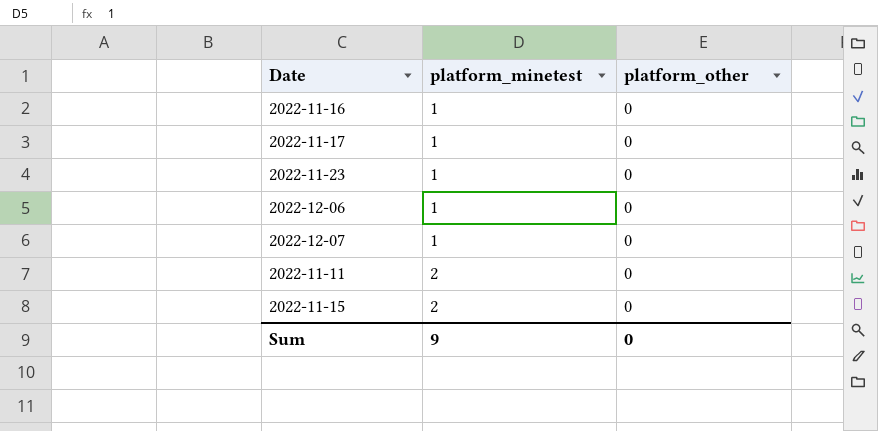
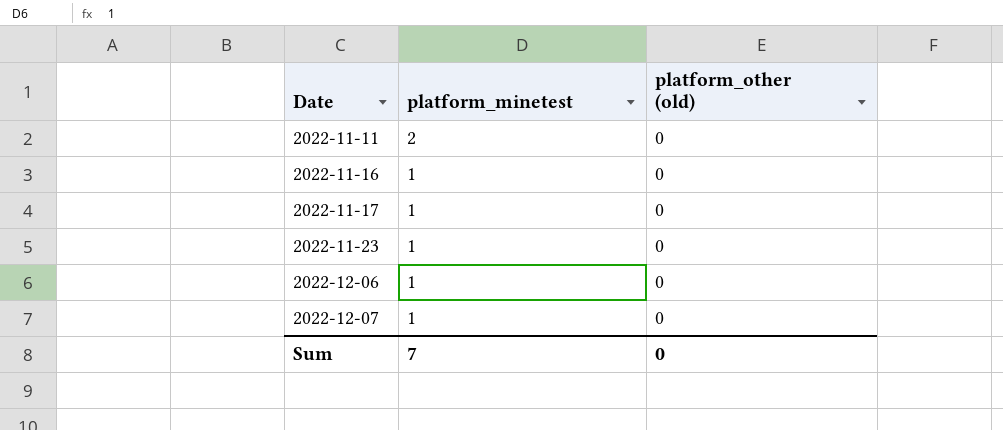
row order: platform_minetest ascending -> Date ascending
column name: platform_other -> platform_other (old)
row 2022-11-15: 2 | 0 -> none
Sum | platform_minetest: 9 -> 7

